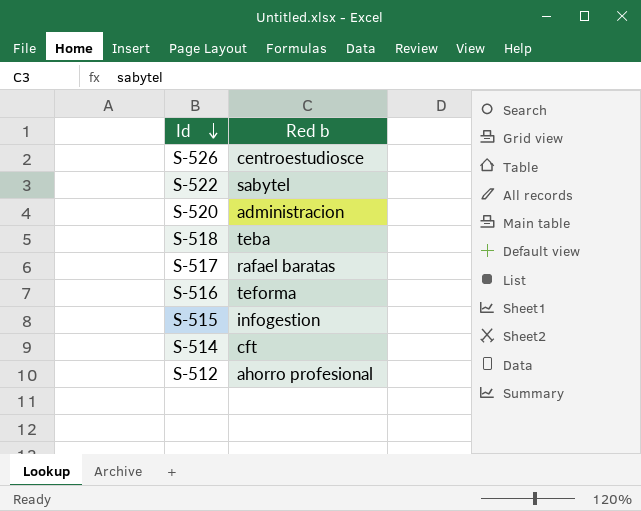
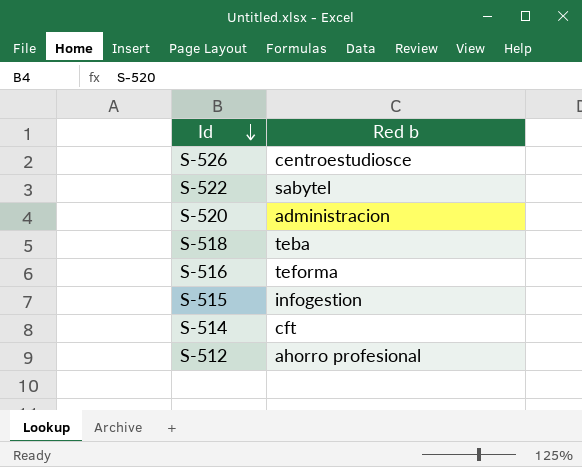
row S-517: rafael baratas -> none

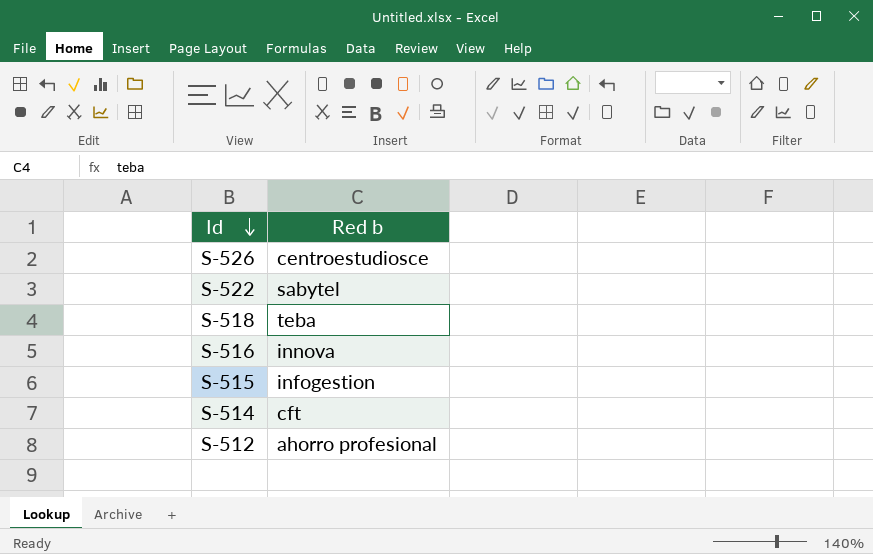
row S-520: administracion -> none
S-516 | Red b: teforma -> innova

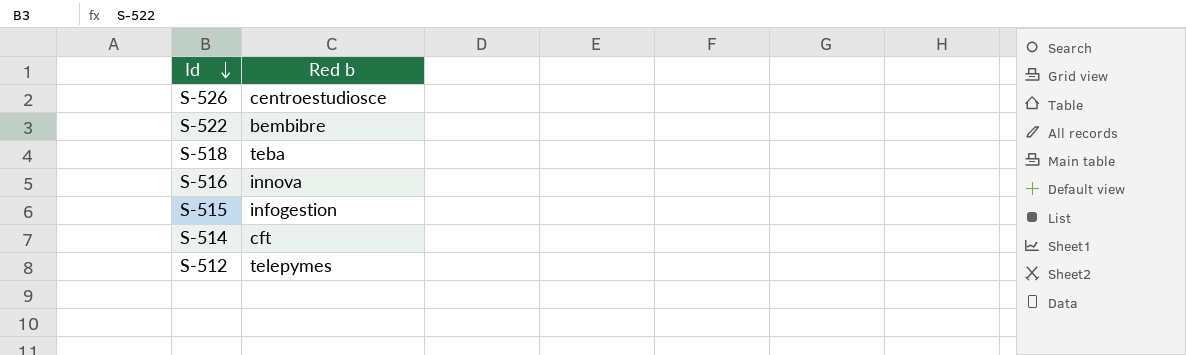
S-522 | Red b: sabytel -> bembibre
S-512 | Red b: ahorro profesional -> telepymes

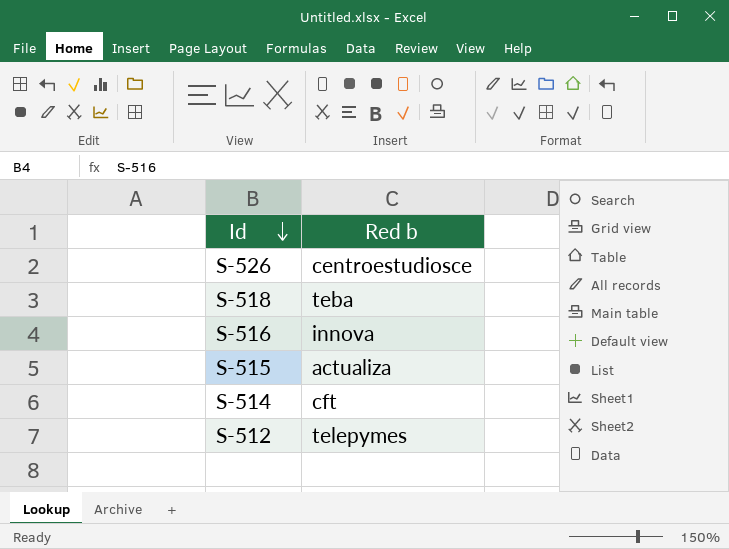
row S-522: bembibre -> none
S-515 | Red b: infogestion -> actualiza

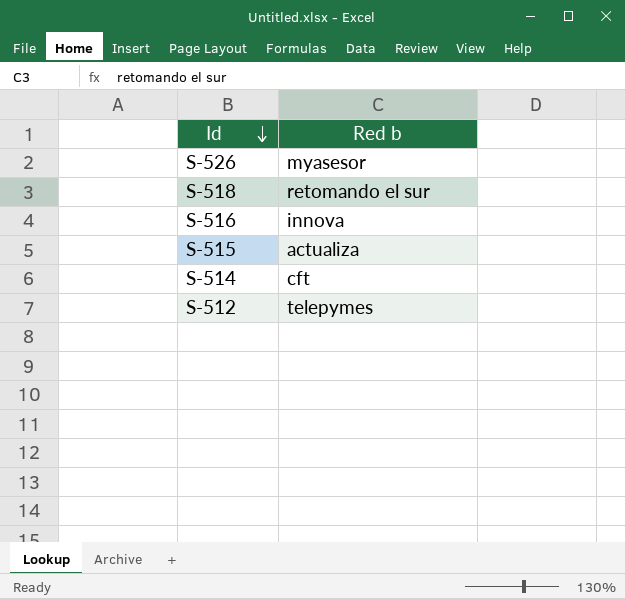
S-526 | Red b: centroestudiosce -> myasesor
S-518 | Red b: teba -> retomando el sur

